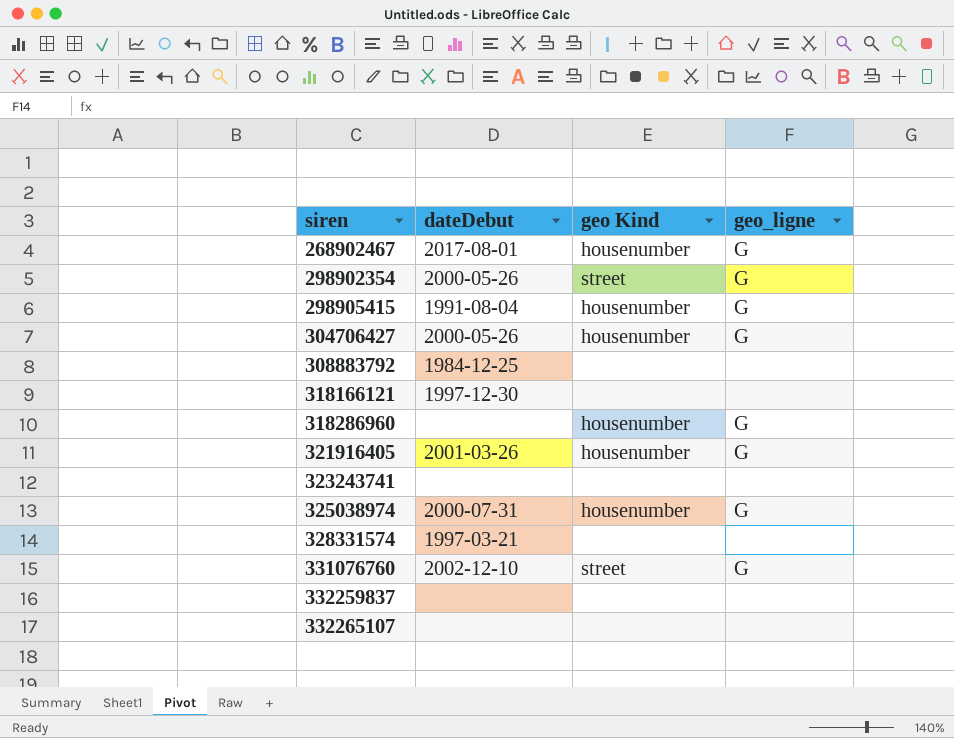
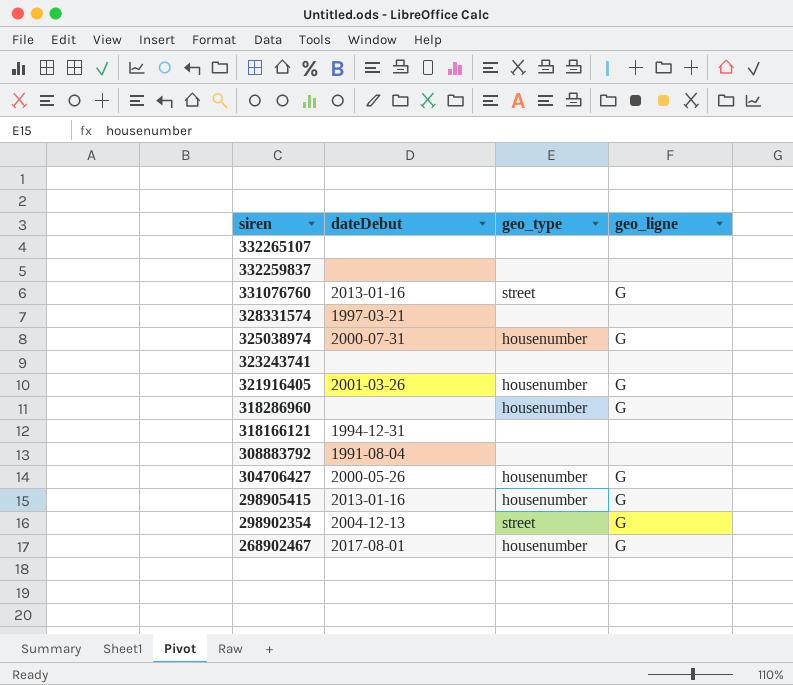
row order: siren ascending -> siren descending
column name: geo Kind -> geo_type
331076760 | dateDebut: 2002-12-10 -> 2013-01-16
318166121 | dateDebut: 1997-12-30 -> 1994-12-31
308883792 | dateDebut: 1984-12-25 -> 1991-08-04
298905415 | dateDebut: 1991-08-04 -> 2013-01-16
298902354 | dateDebut: 2000-05-26 -> 2004-12-13

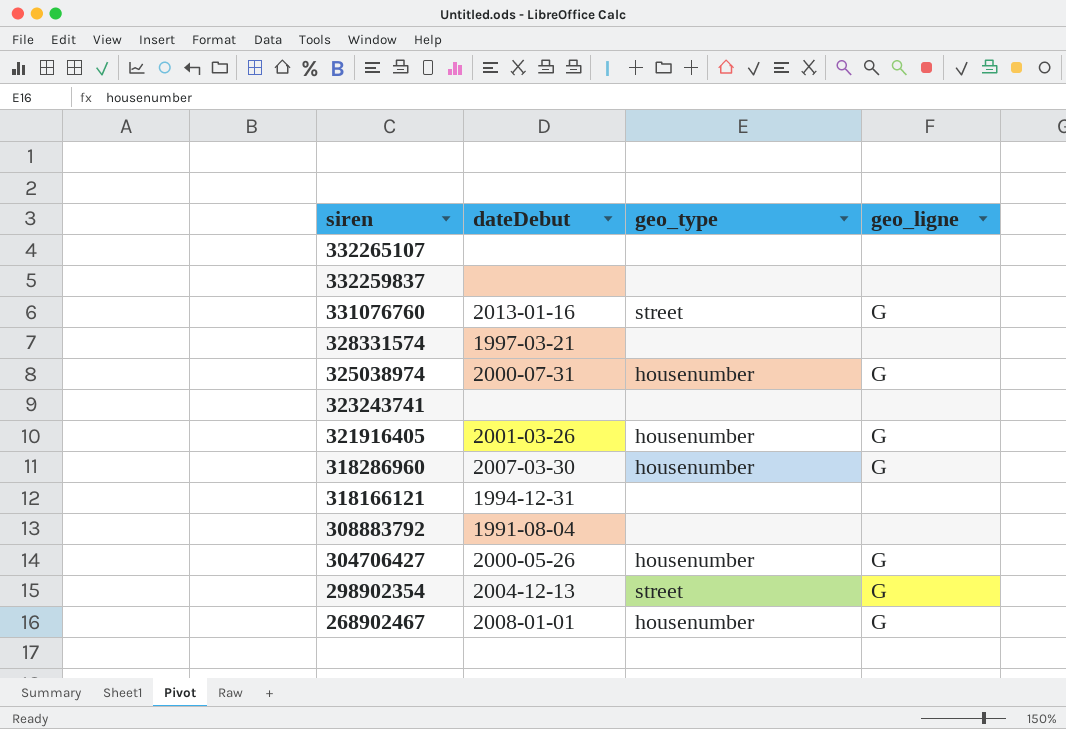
row 298905415: 2013-01-16 | housenumber | G -> none
318286960 | dateDebut: none -> 2007-03-30
268902467 | dateDebut: 2017-08-01 -> 2008-01-01

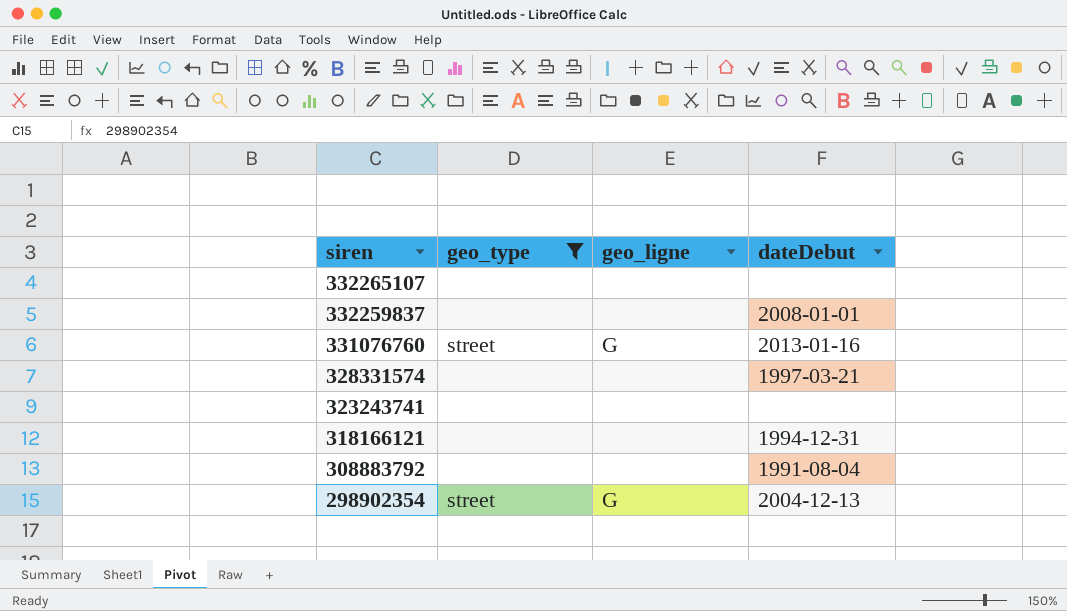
filter: none -> geo_type != housenumber
column dateDebut | position: 2 -> 4
332259837 | dateDebut: none -> 2008-01-01

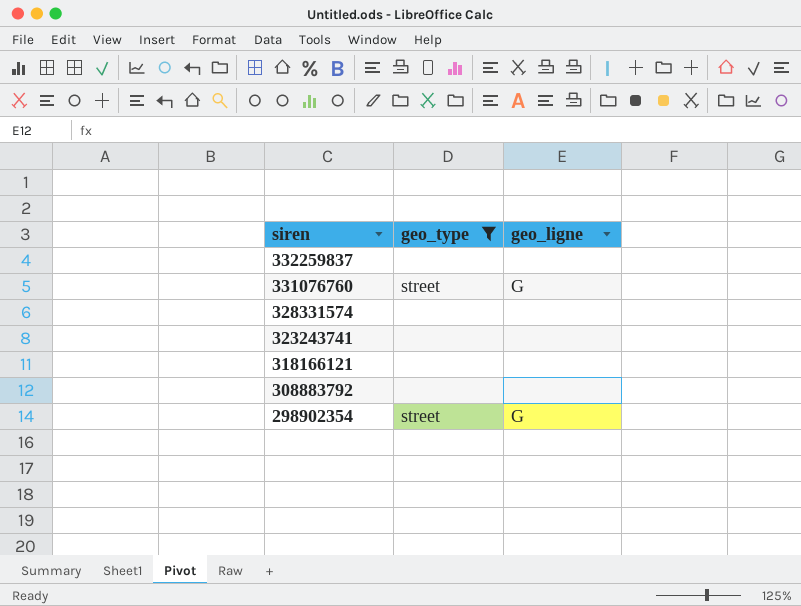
column dateDebut | position: 4 -> none
row 332265107: none | none | none -> none

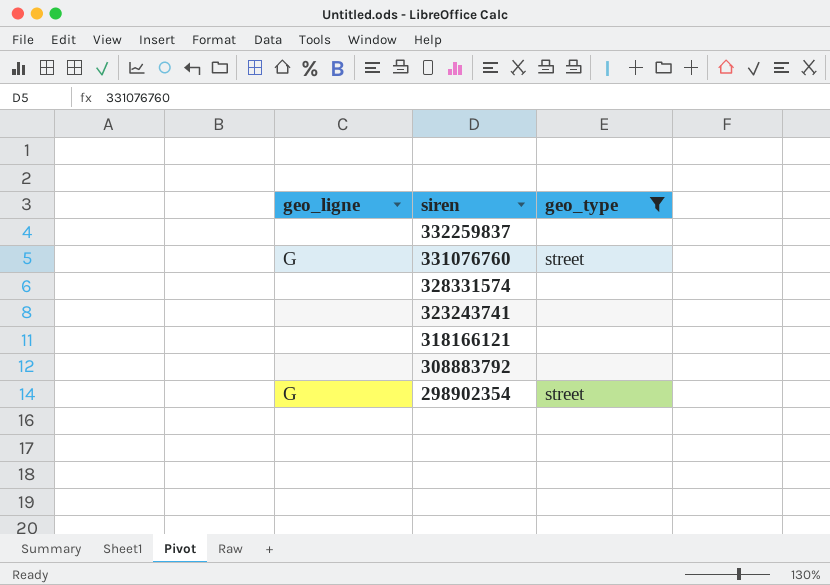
column geo_ligne | position: 3 -> 1

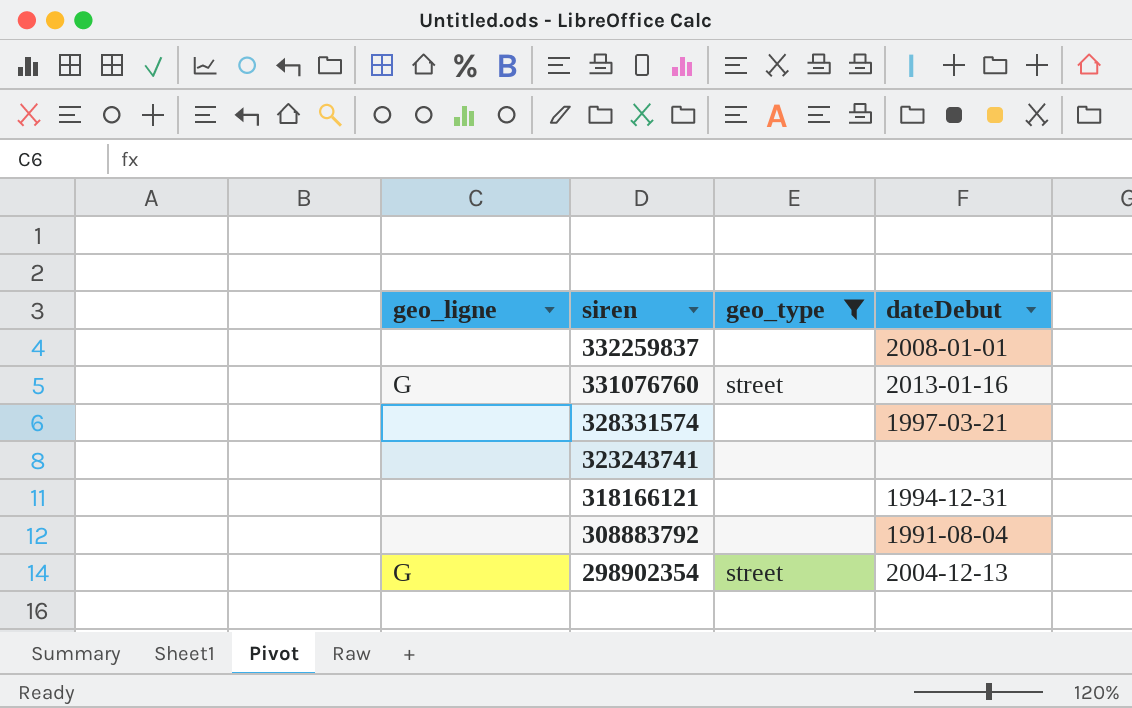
column dateDebut | position: none -> 4

